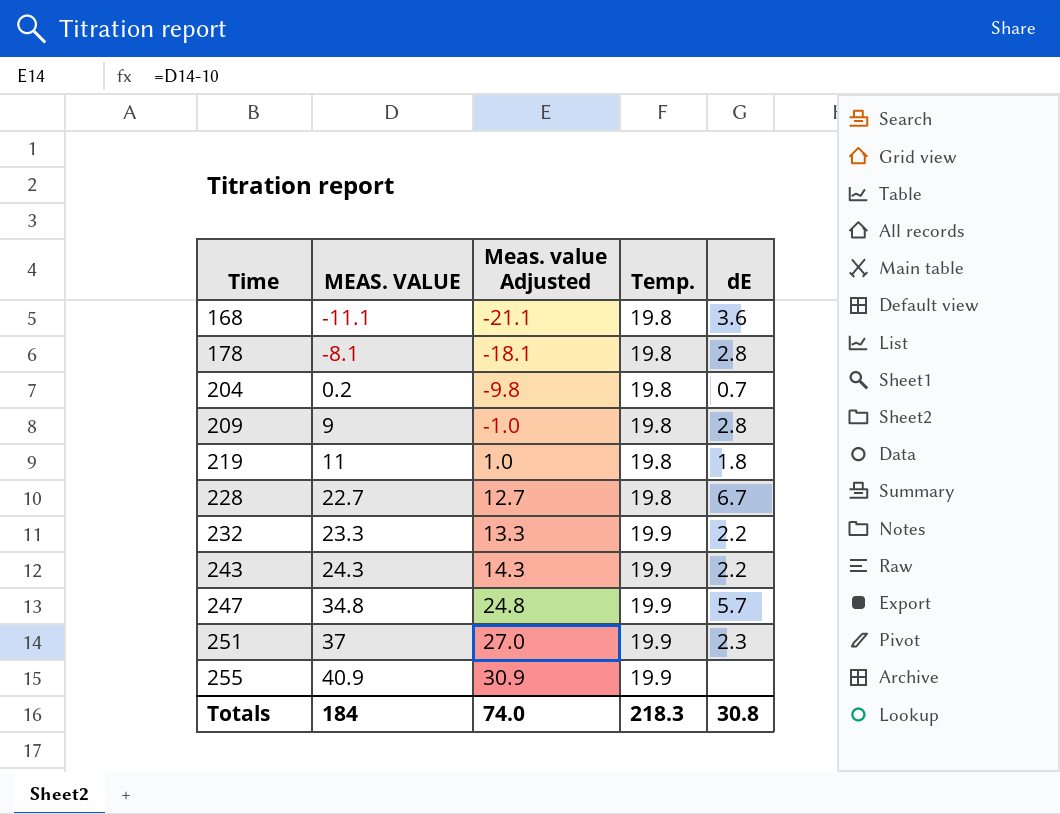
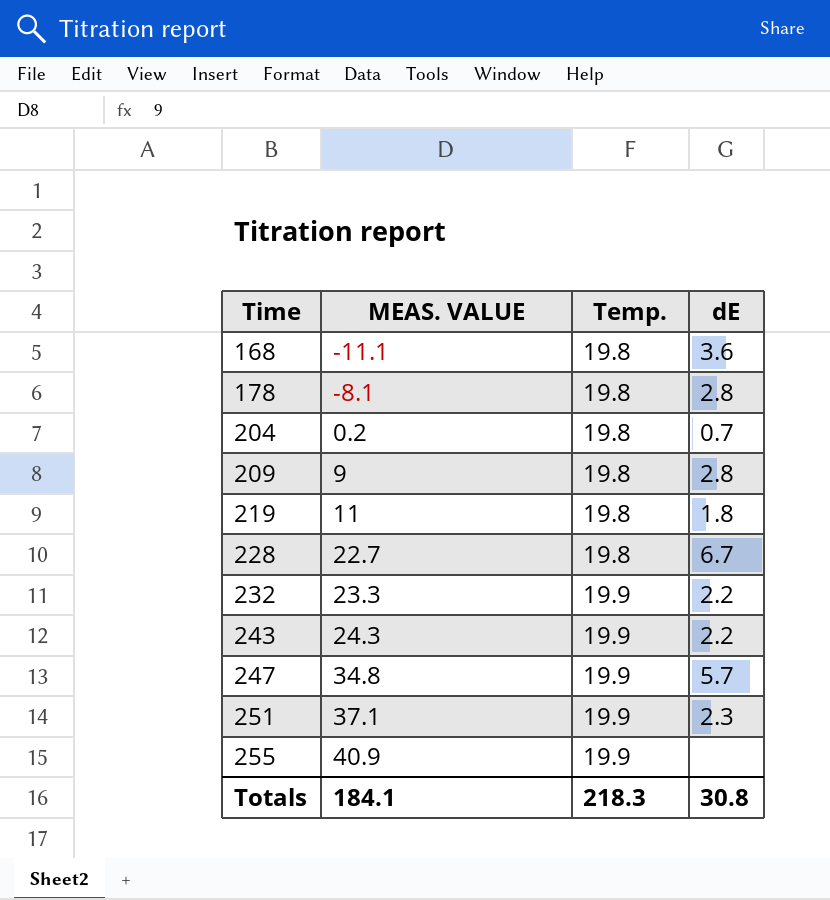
column Meas. value Adjusted | formula: [MEAS. VALUE] - 10 -> none
251 | MEAS. VALUE: 37 -> 37.1
Totals | MEAS. VALUE: 184 -> 184.1

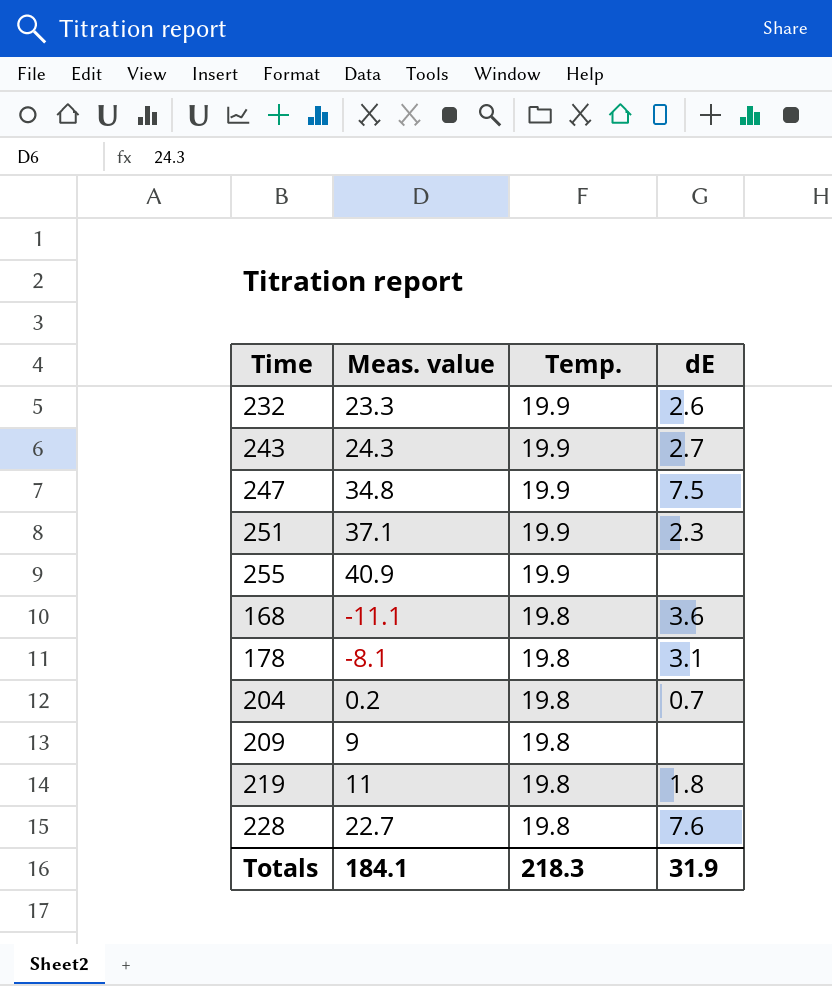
row order: Time ascending -> Temp. descending
column name: MEAS. VALUE -> Meas. value
232 | dE: 2.2 -> 2.6
243 | dE: 2.2 -> 2.7
247 | dE: 5.7 -> 7.5
178 | dE: 2.8 -> 3.1
209 | dE: 2.8 -> none
228 | dE: 6.7 -> 7.6
Totals | dE: 30.8 -> 31.9

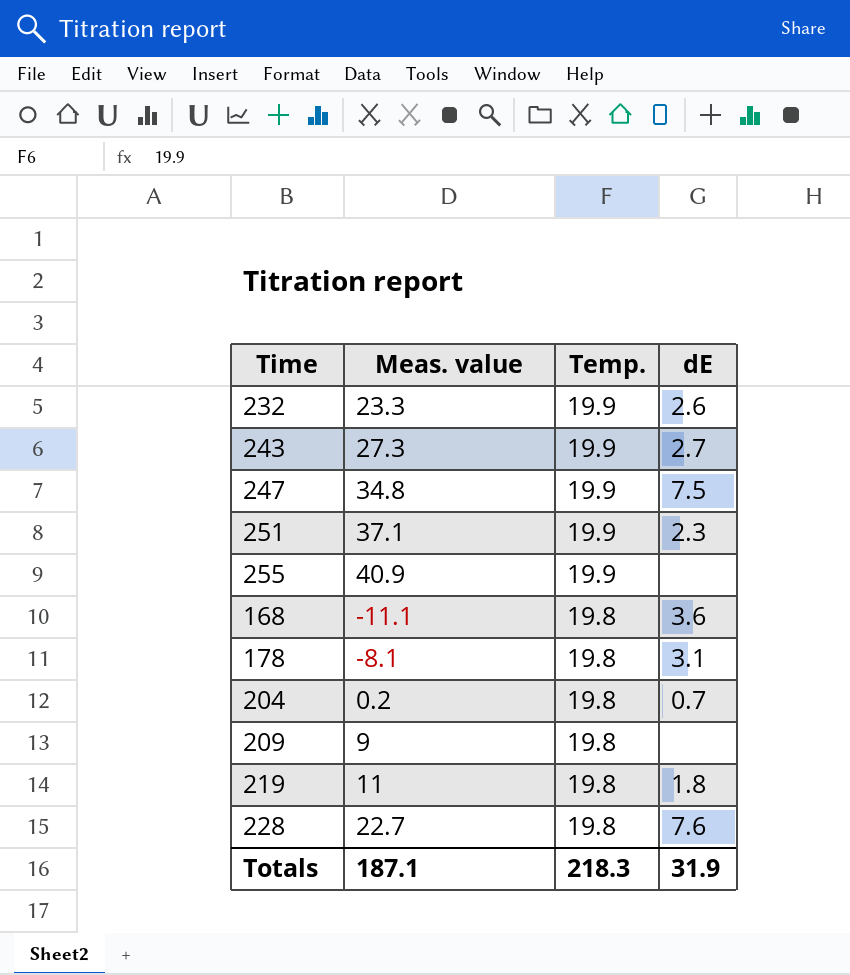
243 | Meas. value: 24.3 -> 27.3
Totals | Meas. value: 184.1 -> 187.1

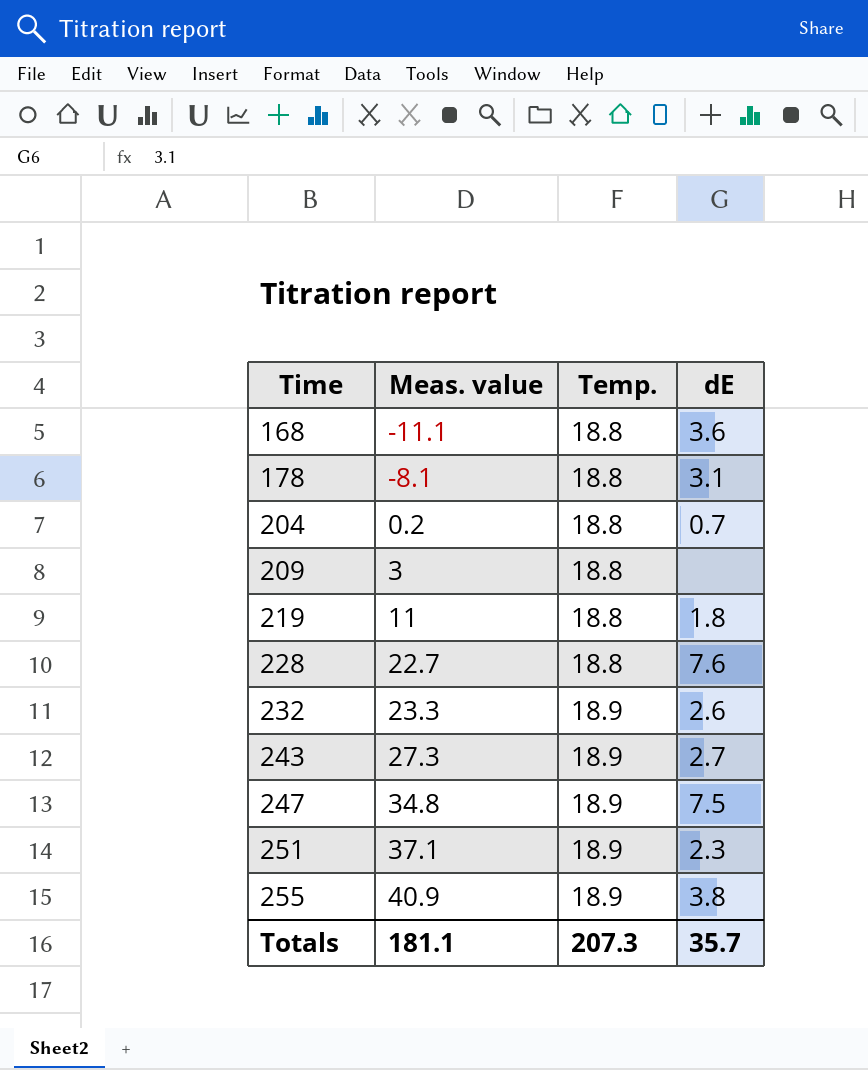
row order: Temp. descending -> Time ascending
168 | Temp.: 19.8 -> 18.8
178 | Temp.: 19.8 -> 18.8
204 | Temp.: 19.8 -> 18.8
209 | Meas. value: 9 -> 3
209 | Temp.: 19.8 -> 18.8
219 | Temp.: 19.8 -> 18.8
228 | Temp.: 19.8 -> 18.8
232 | Temp.: 19.9 -> 18.9
243 | Temp.: 19.9 -> 18.9
247 | Temp.: 19.9 -> 18.9
251 | Temp.: 19.9 -> 18.9
255 | Temp.: 19.9 -> 18.9
255 | dE: none -> 3.8
Totals | Meas. value: 187.1 -> 181.1
Totals | Temp.: 218.3 -> 207.3
Totals | dE: 31.9 -> 35.7

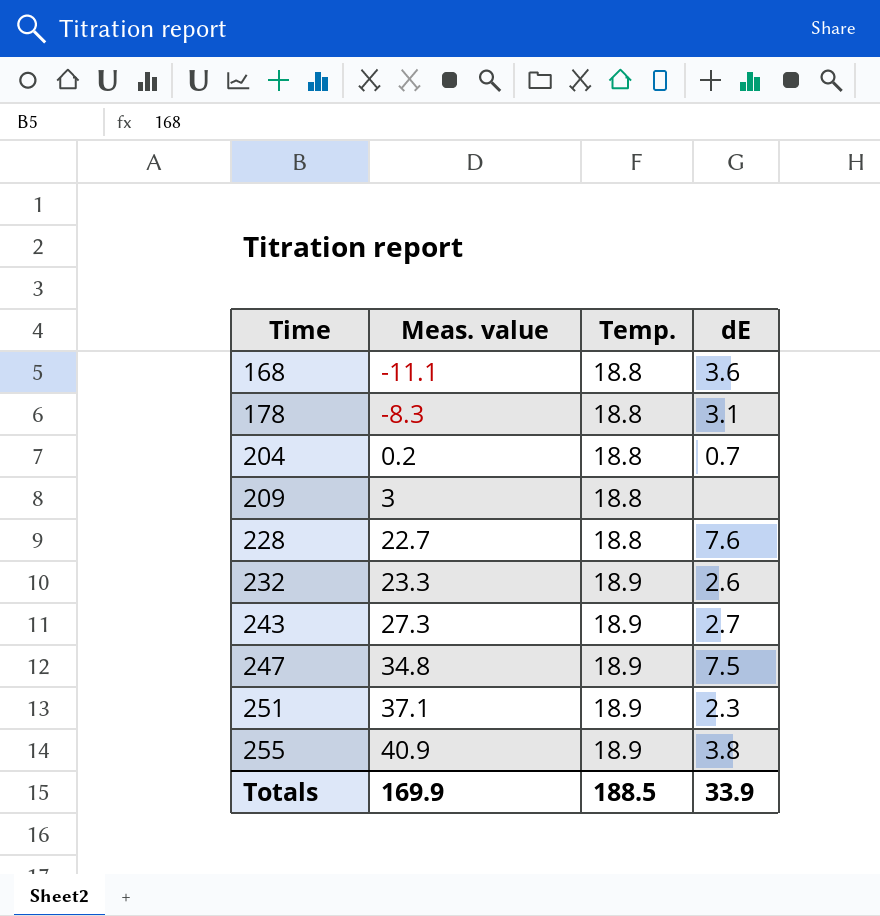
row 219: 11 | 18.8 | 1.8 -> none
178 | Meas. value: -8.1 -> -8.3
Totals | Meas. value: 181.1 -> 169.9
Totals | Temp.: 207.3 -> 188.5
Totals | dE: 35.7 -> 33.9

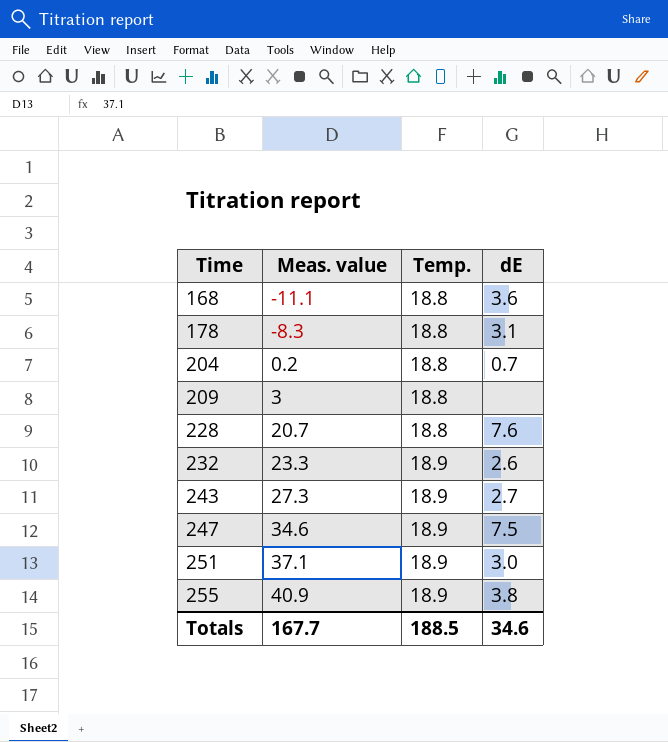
228 | Meas. value: 22.7 -> 20.7
247 | Meas. value: 34.8 -> 34.6
251 | dE: 2.3 -> 3.0
Totals | Meas. value: 169.9 -> 167.7
Totals | dE: 33.9 -> 34.6

